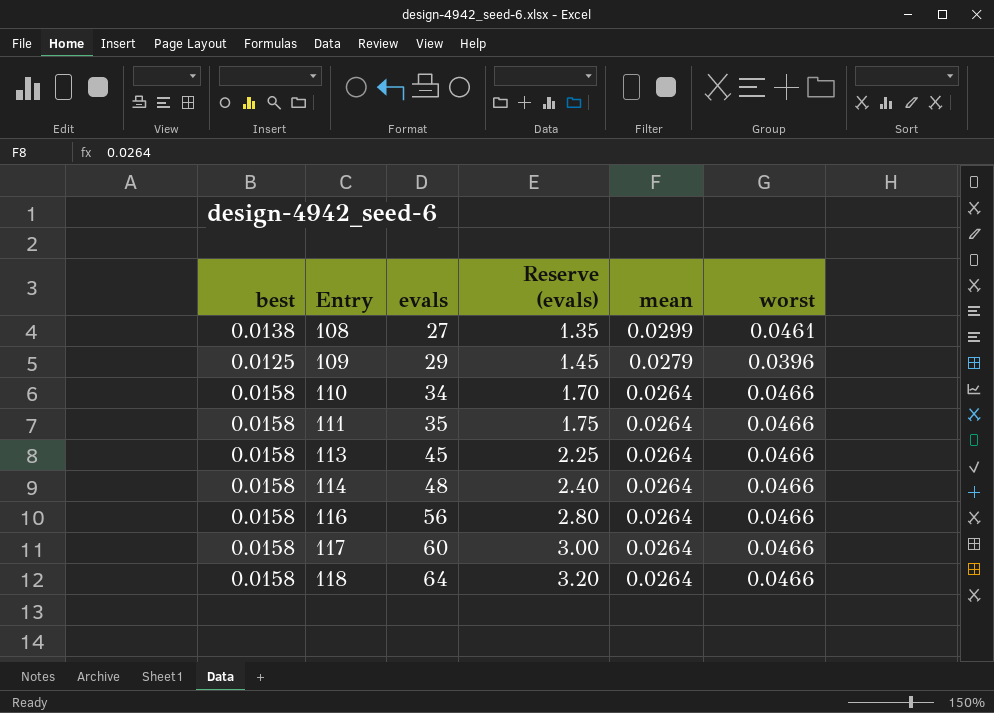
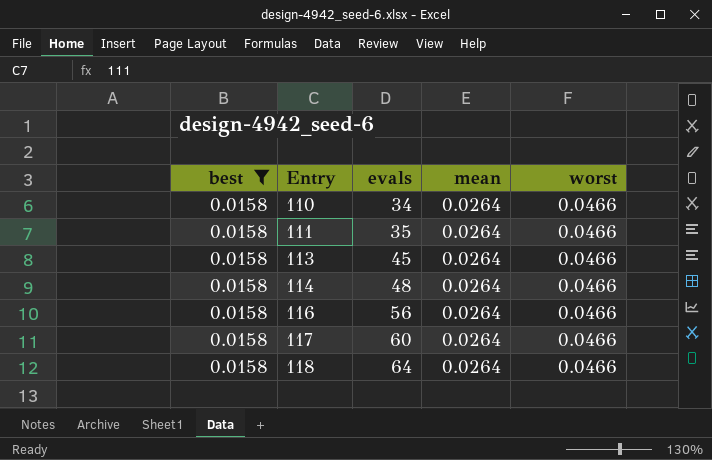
filter: none -> best = 0.0158
column Reserve (evals) | formula: [evals] * 0.05 -> none

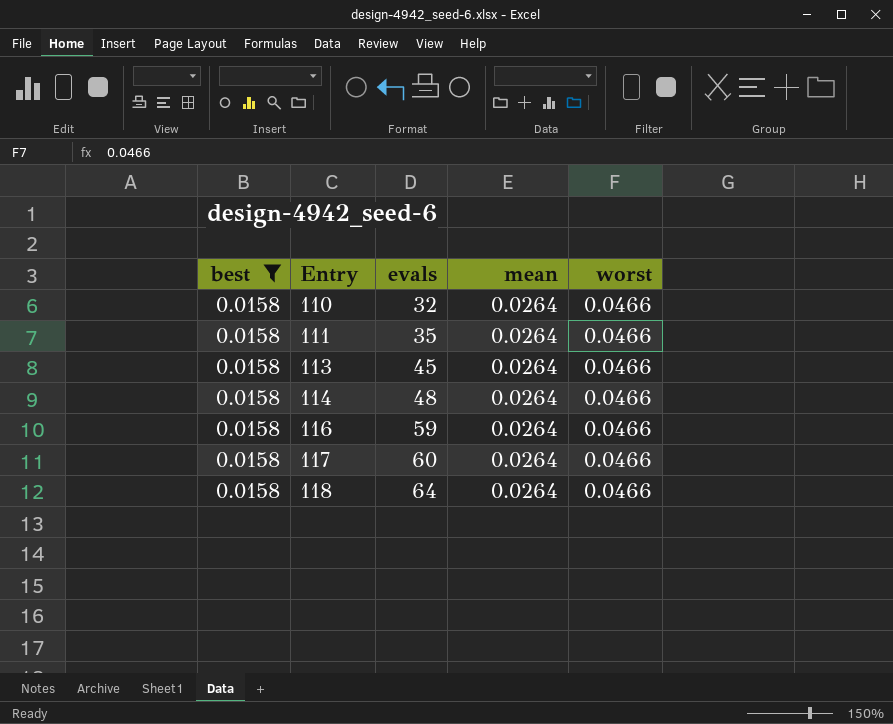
110 | evals: 34 -> 32
116 | evals: 56 -> 59

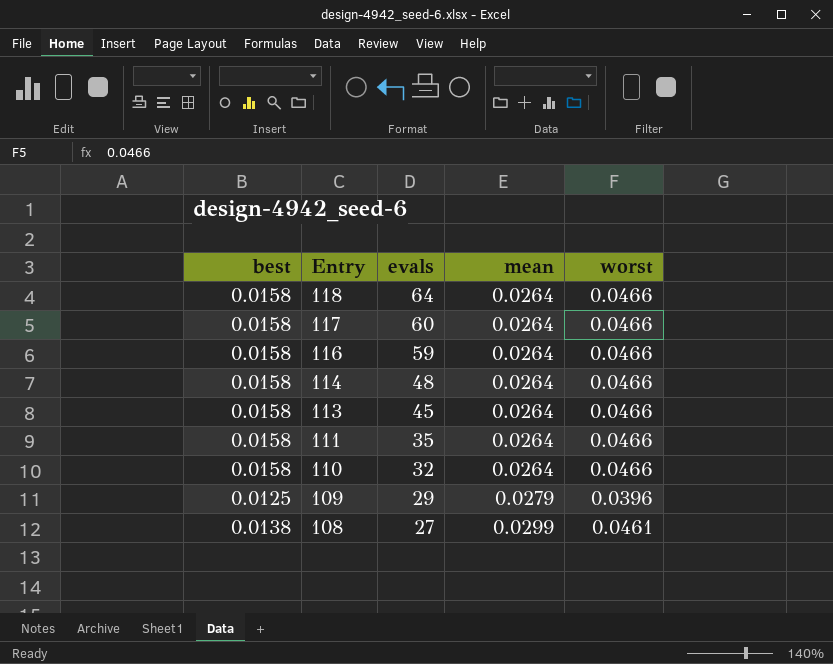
filter: best = 0.0158 -> none
row order: Entry ascending -> Entry descending

